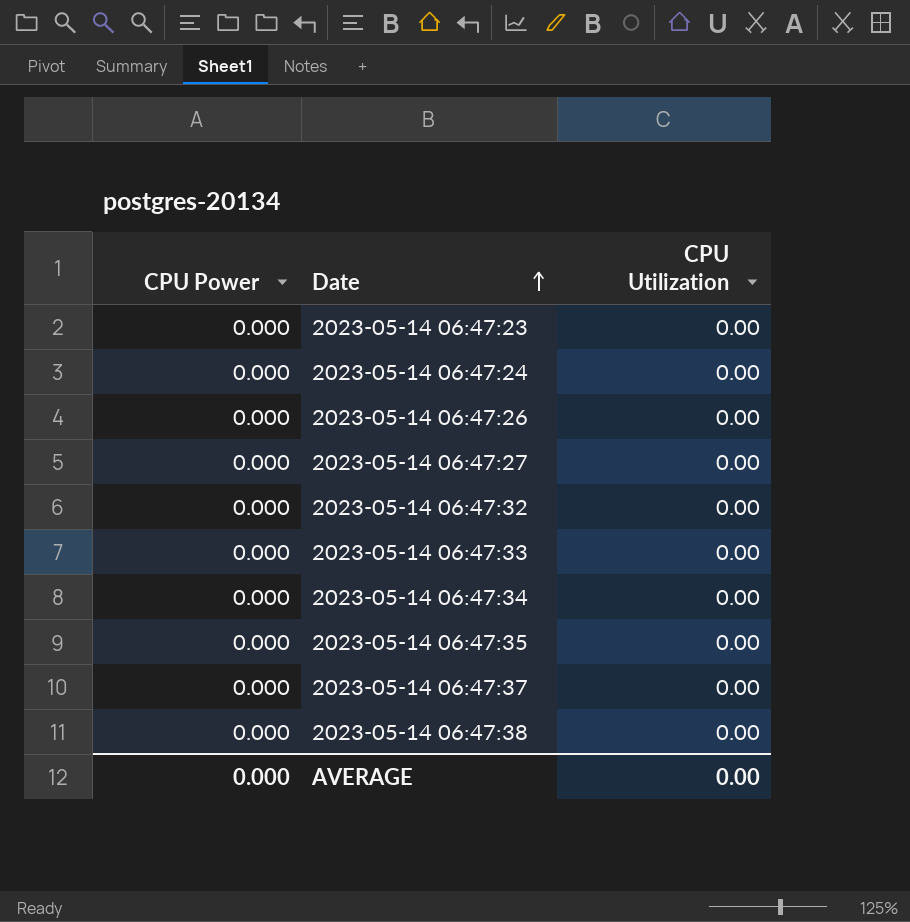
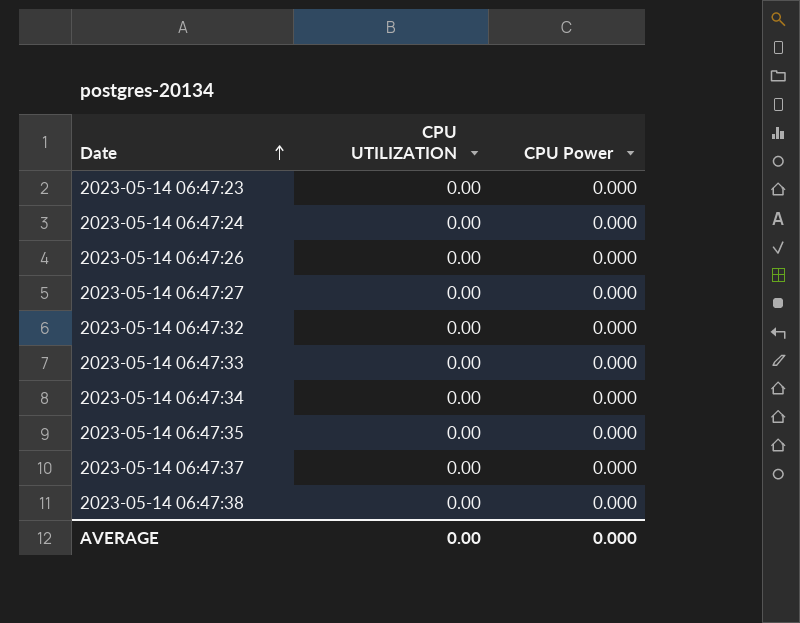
column name: CPU Utilization -> CPU UTILIZATION
column CPU Power | position: 1 -> 3

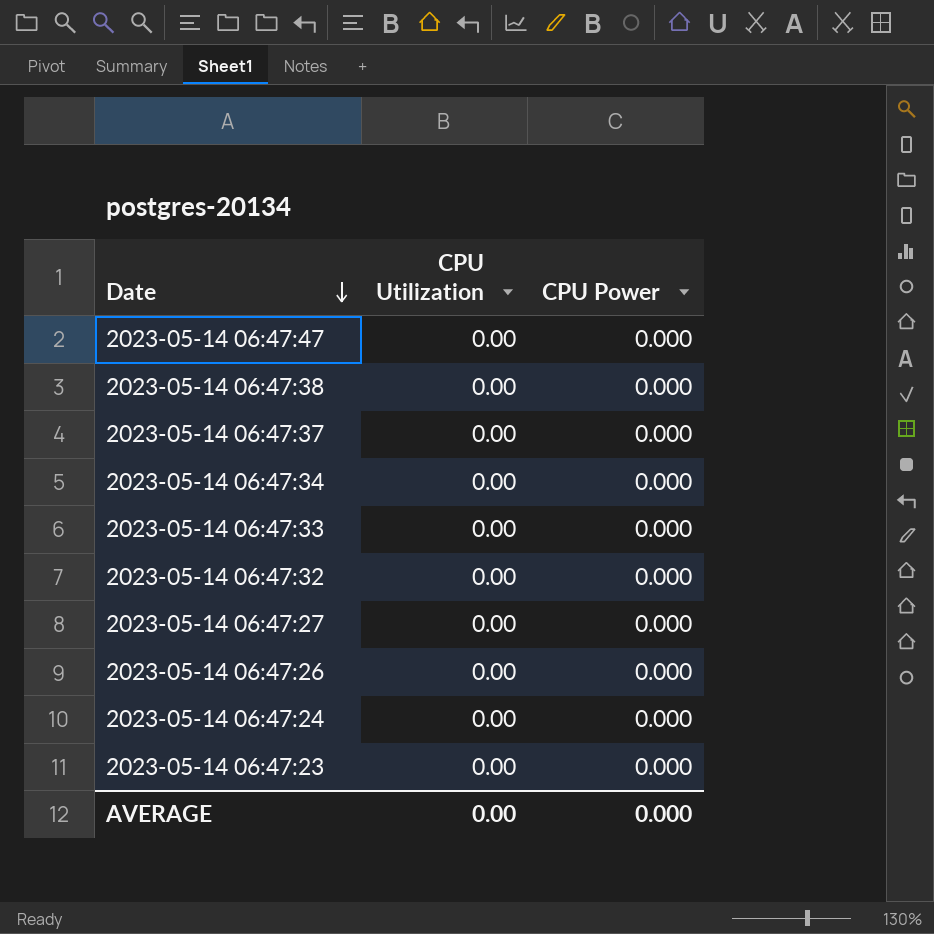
row order: Date ascending -> Date descending
column name: CPU UTILIZATION -> CPU Utilization
row 2023-05-14 06:47:35: 0.00 | 0.000 -> none
row 2023-05-14 06:47:47: none -> 0.00 | 0.000

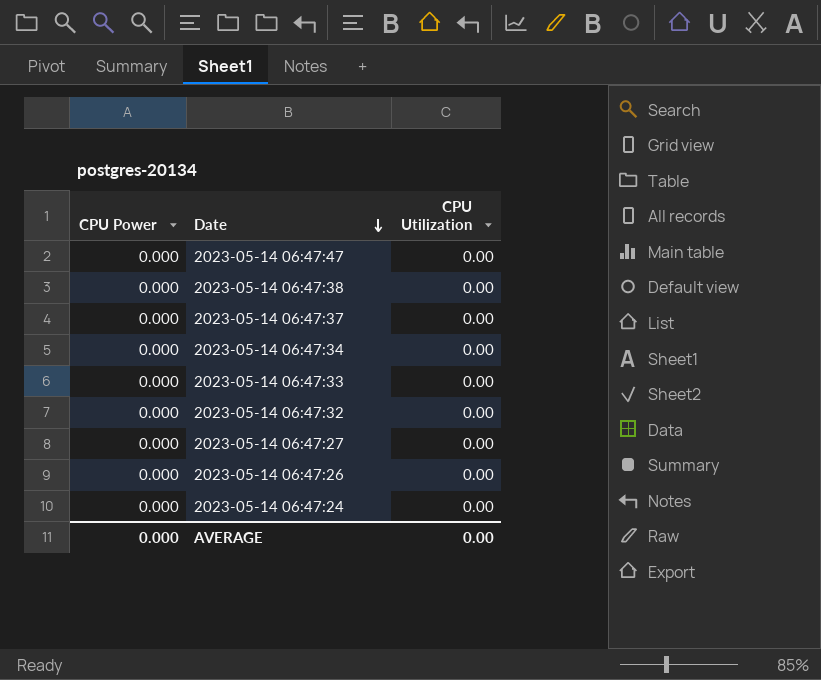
column CPU Power | position: 3 -> 1
row 2023-05-14 06:47:23: 0.00 | 0.000 -> none

